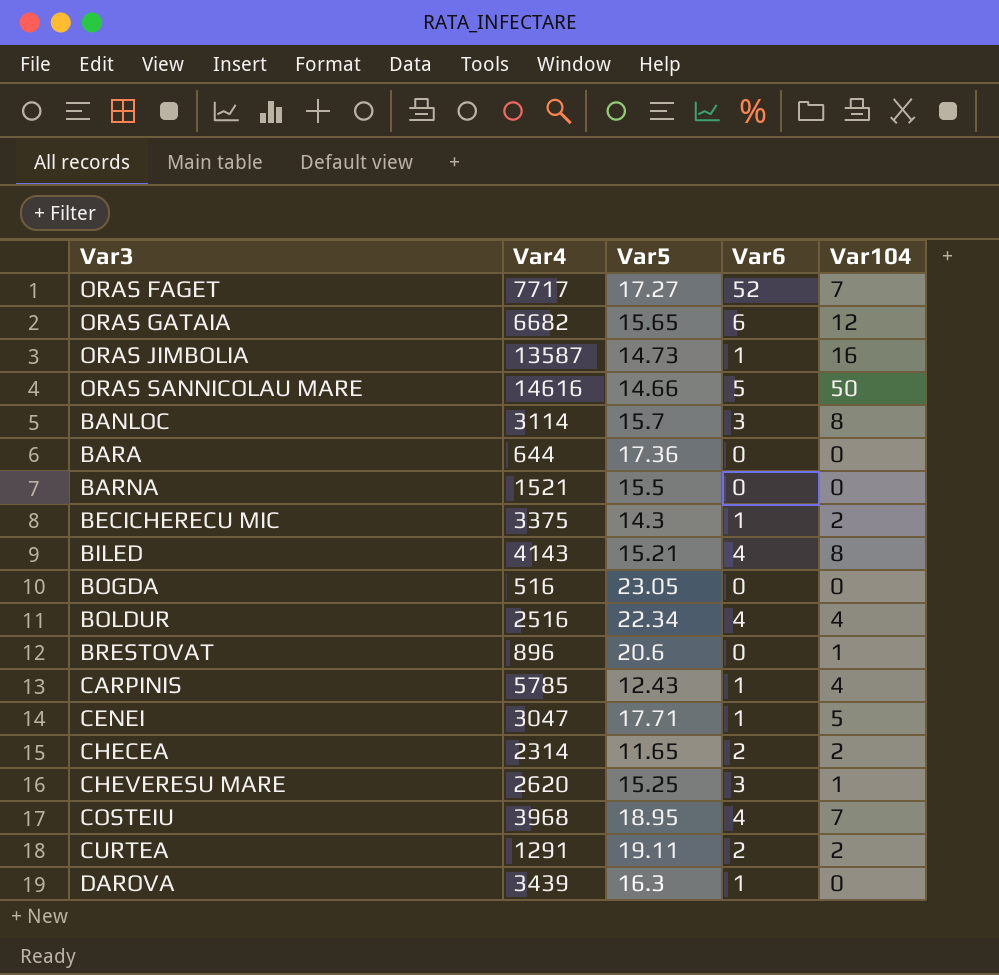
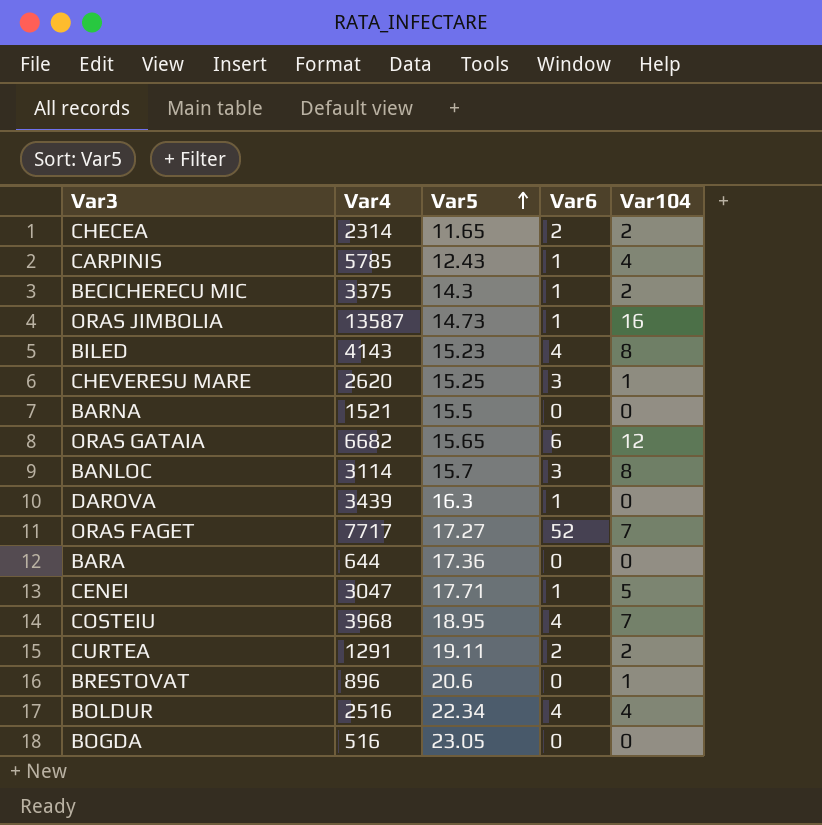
row order: none -> Var5 ascending
row ORAS SANNICOLAU MARE: 14616 | 14.66 | 5 | 50 -> none
BILED | Var5: 15.21 -> 15.23

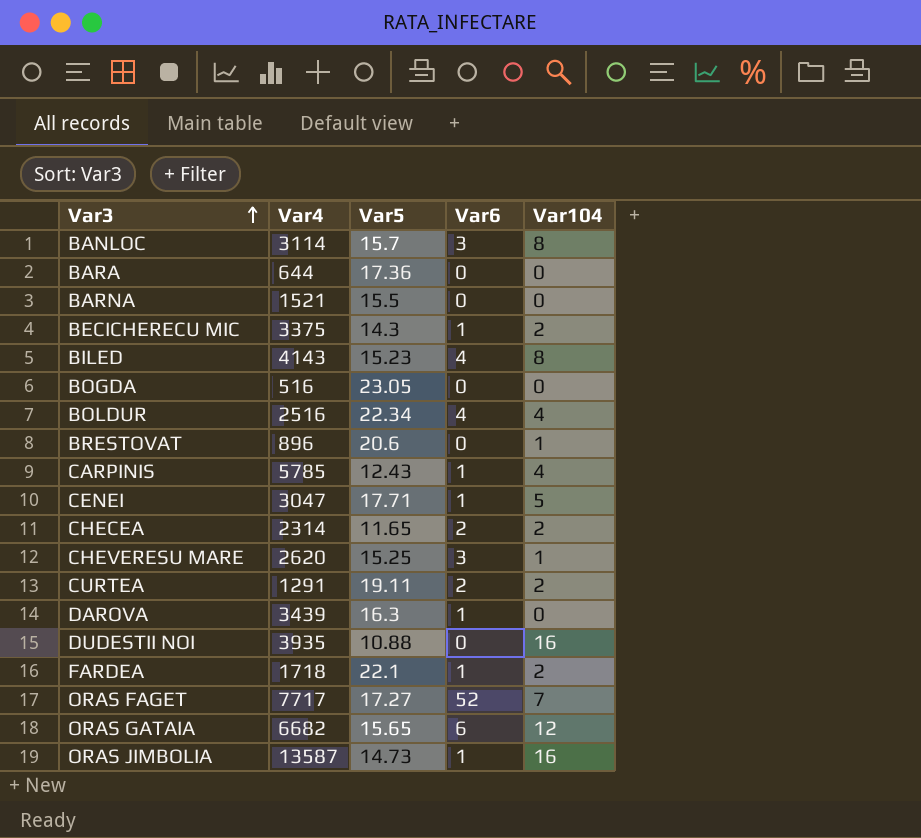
row order: Var5 ascending -> Var3 ascending
row COSTEIU: 3968 | 18.95 | 4 | 7 -> none
row DUDESTII NOI: none -> 3935 | 10.88 | 0 | 16
row FARDEA: none -> 1718 | 22.1 | 1 | 2

